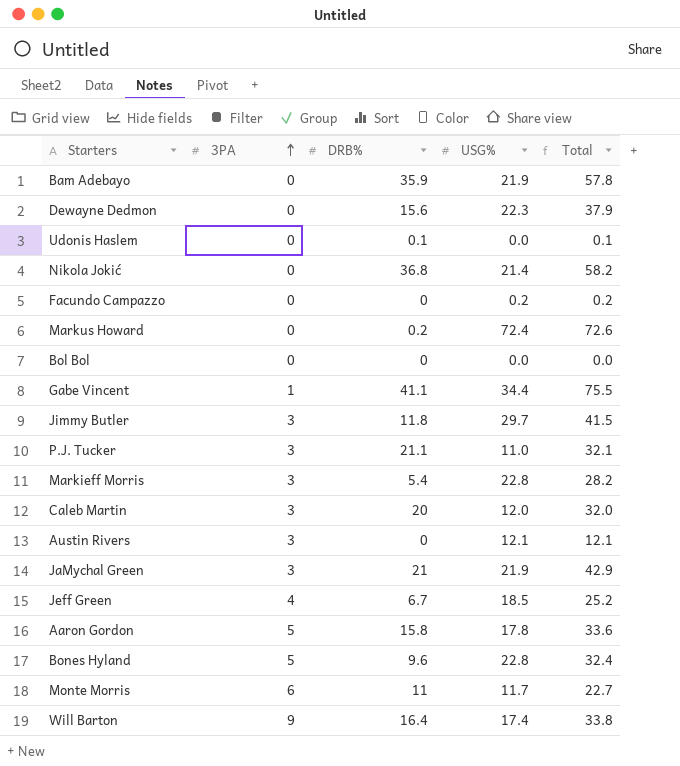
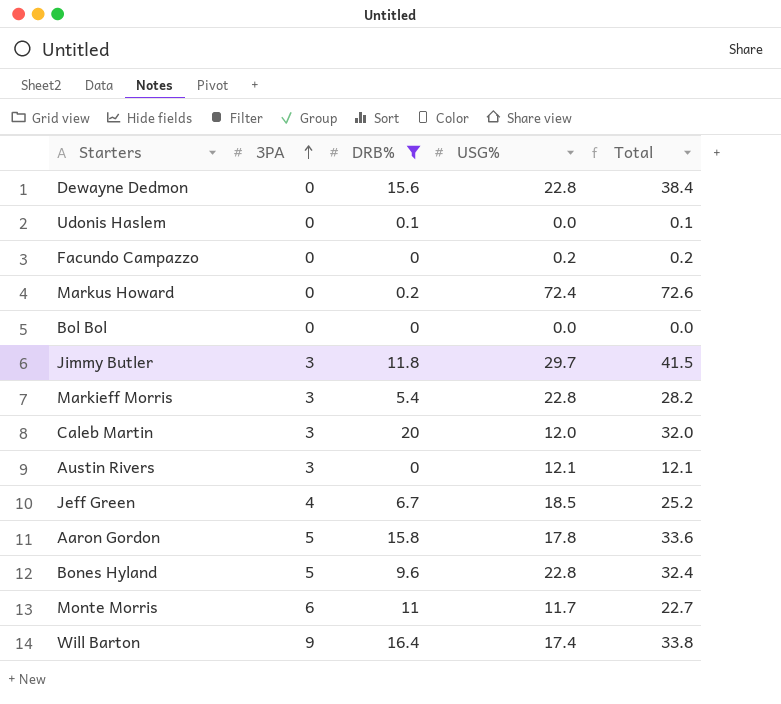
filter: none -> DRB% <= 20
Dewayne Dedmon | USG%: 22.3 -> 22.8
Dewayne Dedmon | Total: 37.9 -> 38.4

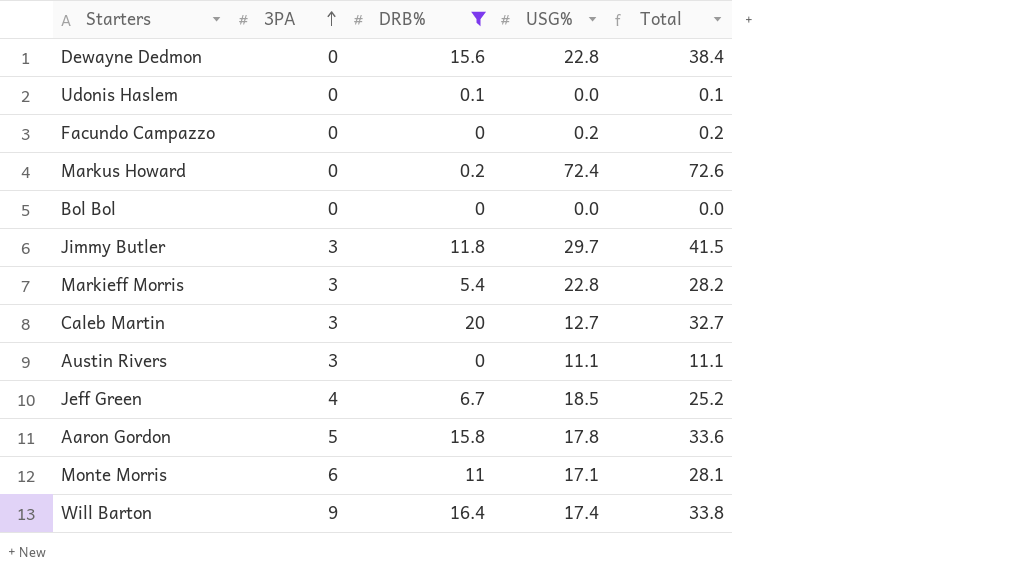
row Bones Hyland: 5 | 9.6 | 22.8 | 32.4 -> none
Caleb Martin | USG%: 12.0 -> 12.7
Caleb Martin | Total: 32.0 -> 32.7
Austin Rivers | USG%: 12.1 -> 11.1
Austin Rivers | Total: 12.1 -> 11.1
Monte Morris | USG%: 11.7 -> 17.1
Monte Morris | Total: 22.7 -> 28.1

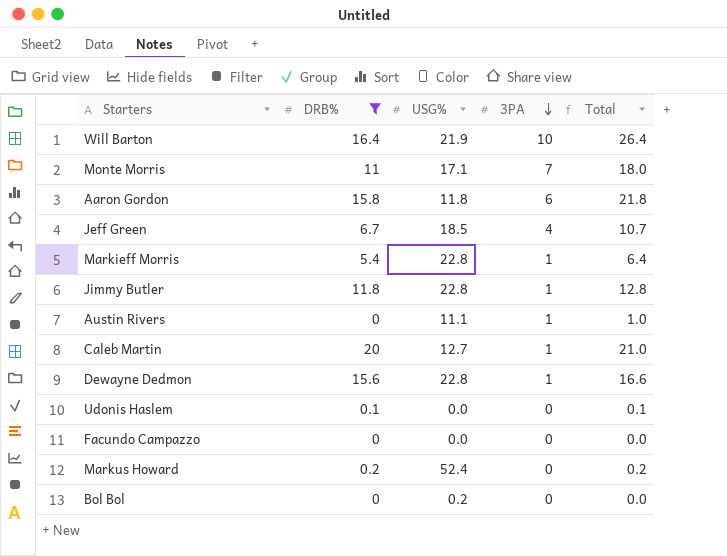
row order: 3PA ascending -> 3PA descending
column 3PA | position: 2 -> 4
column Total | formula: [DRB%] + [USG%] -> [DRB%] + [3PA]
Will Barton | USG%: 17.4 -> 21.9
Will Barton | 3PA: 9 -> 10
Monte Morris | 3PA: 6 -> 7
Aaron Gordon | USG%: 17.8 -> 11.8
Aaron Gordon | 3PA: 5 -> 6
Markieff Morris | 3PA: 3 -> 1
Jimmy Butler | USG%: 29.7 -> 22.8
Jimmy Butler | 3PA: 3 -> 1
Austin Rivers | 3PA: 3 -> 1
Caleb Martin | 3PA: 3 -> 1
Dewayne Dedmon | 3PA: 0 -> 1
Facundo Campazzo | USG%: 0.2 -> 0.0
Markus Howard | USG%: 72.4 -> 52.4
Bol Bol | USG%: 0.0 -> 0.2

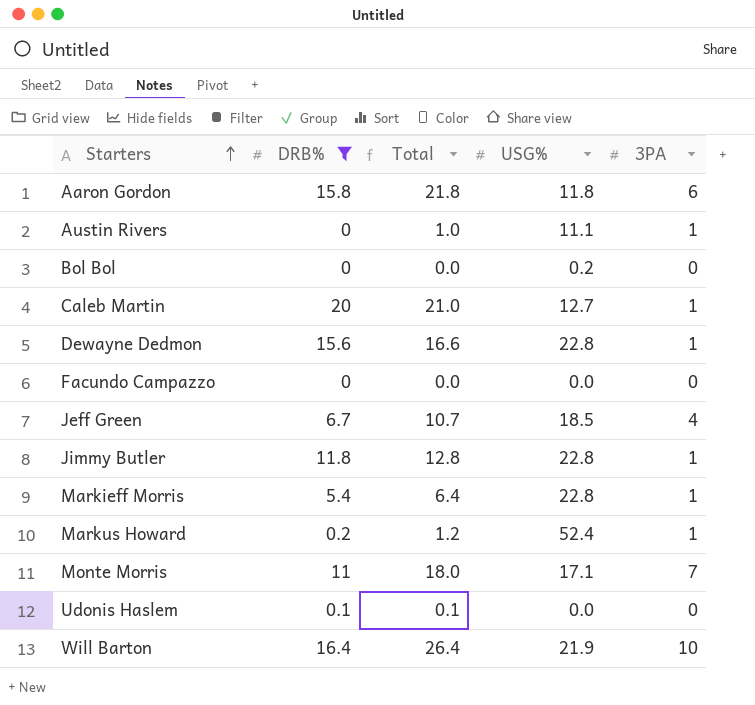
row order: 3PA descending -> Starters ascending
column Total | position: 5 -> 3
Markus Howard | Total: 0.2 -> 1.2
Markus Howard | 3PA: 0 -> 1

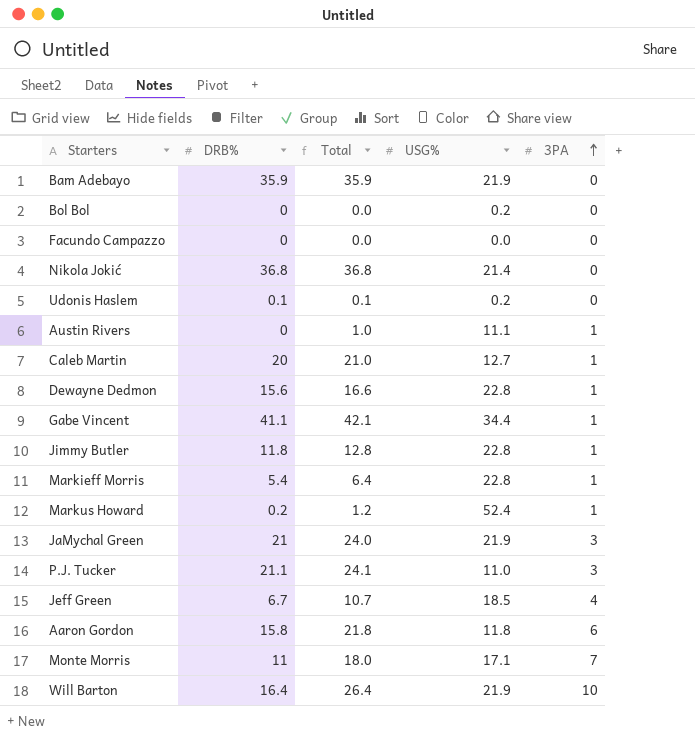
filter: DRB% <= 20 -> none
row order: Starters ascending -> 3PA ascending
Udonis Haslem | USG%: 0.0 -> 0.2

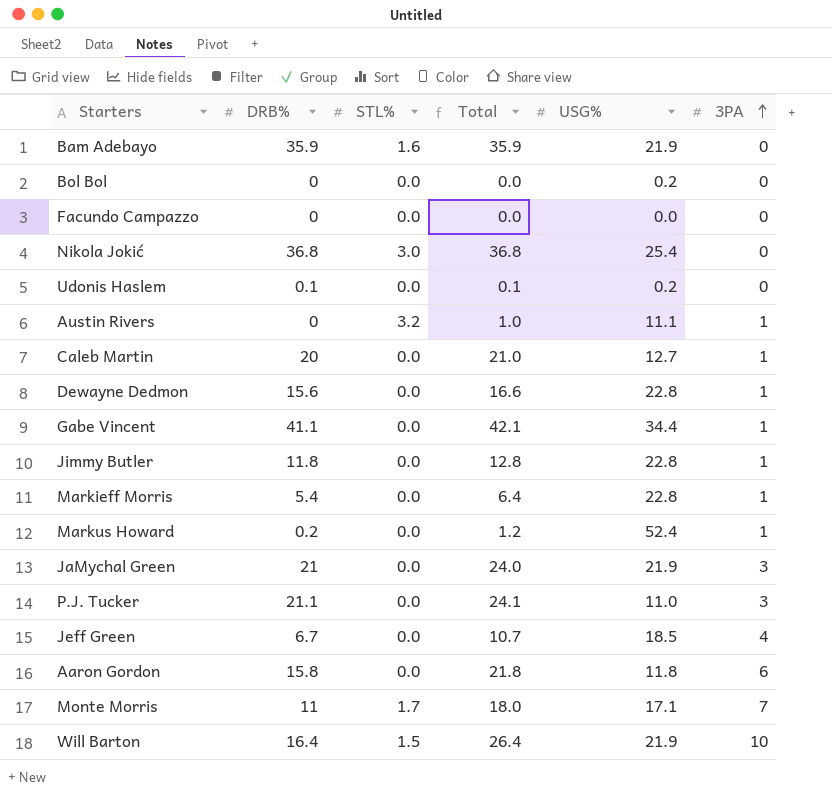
column STL% | position: none -> 3
Nikola Jokić | USG%: 21.4 -> 25.4

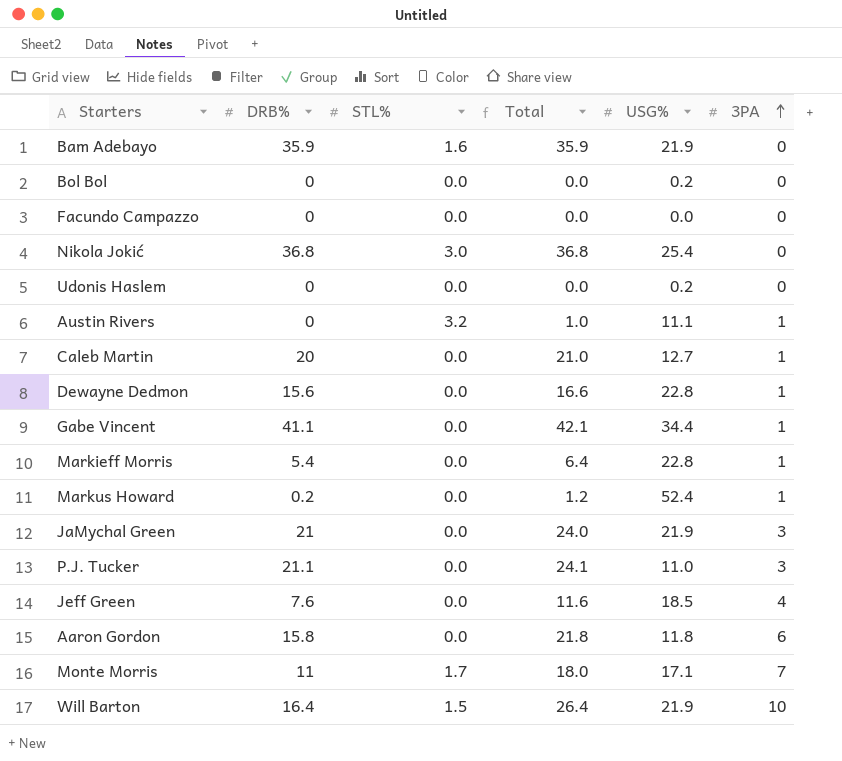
row Jimmy Butler: 11.8 | 0.0 | 12.8 | 22.8 | 1 -> none
Udonis Haslem | DRB%: 0.1 -> 0
Udonis Haslem | Total: 0.1 -> 0.0
Jeff Green | DRB%: 6.7 -> 7.6
Jeff Green | Total: 10.7 -> 11.6

